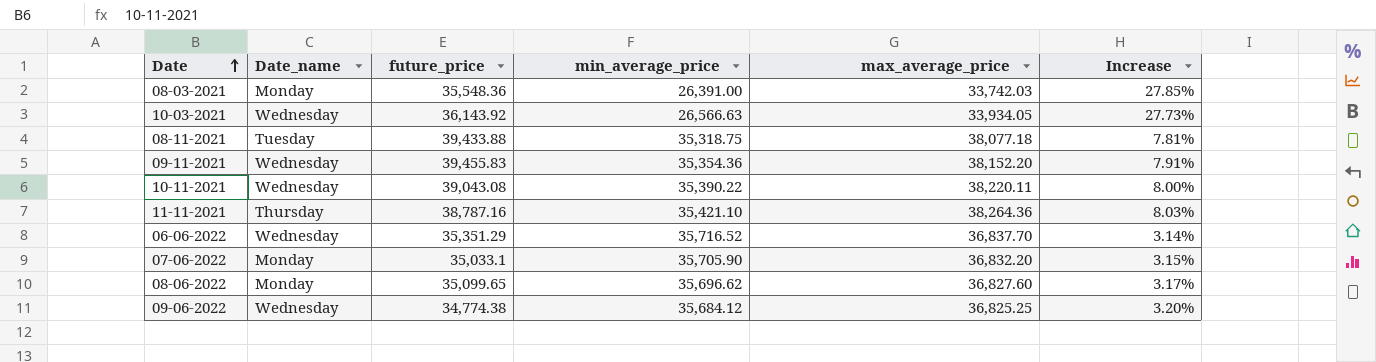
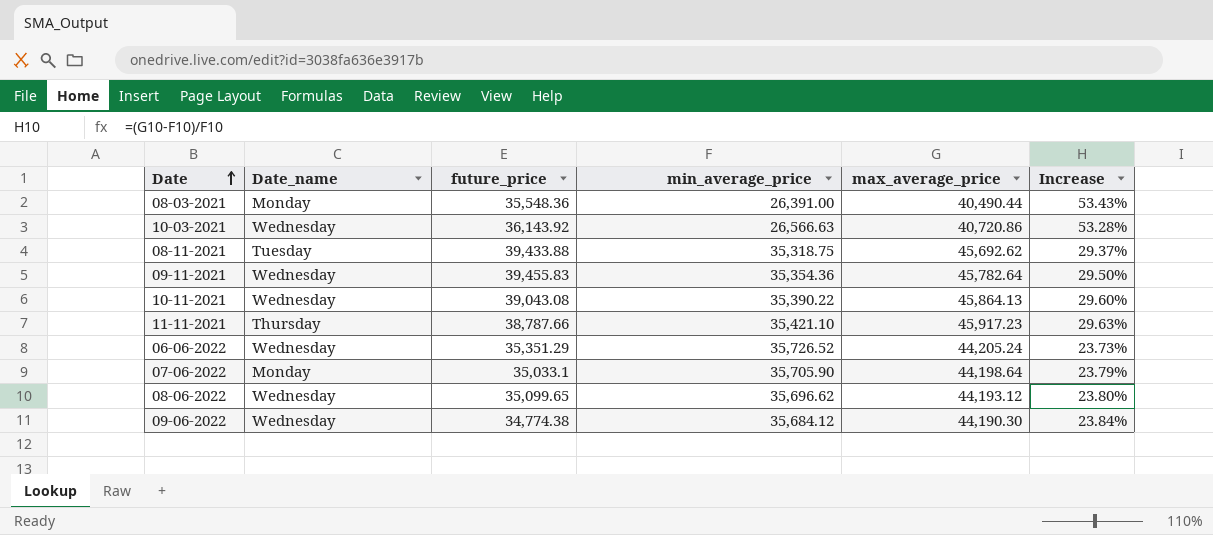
08-03-2021 | max_average_price: 33,742.03 -> 40,490.44
08-03-2021 | Increase: 27.85% -> 53.43%
10-03-2021 | max_average_price: 33,934.05 -> 40,720.86
10-03-2021 | Increase: 27.73% -> 53.28%
08-11-2021 | max_average_price: 38,077.18 -> 45,692.62
08-11-2021 | Increase: 7.81% -> 29.37%
09-11-2021 | max_average_price: 38,152.20 -> 45,782.64
09-11-2021 | Increase: 7.91% -> 29.50%
10-11-2021 | max_average_price: 38,220.11 -> 45,864.13
10-11-2021 | Increase: 8.00% -> 29.60%
11-11-2021 | future_price: 38,787.16 -> 38,787.66
11-11-2021 | max_average_price: 38,264.36 -> 45,917.23
11-11-2021 | Increase: 8.03% -> 29.63%
06-06-2022 | min_average_price: 35,716.52 -> 35,726.52
06-06-2022 | max_average_price: 36,837.70 -> 44,205.24
06-06-2022 | Increase: 3.14% -> 23.73%
07-06-2022 | max_average_price: 36,832.20 -> 44,198.64
07-06-2022 | Increase: 3.15% -> 23.79%
08-06-2022 | Date_name: Monday -> Wednesday
08-06-2022 | max_average_price: 36,827.60 -> 44,193.12
08-06-2022 | Increase: 3.17% -> 23.80%
09-06-2022 | max_average_price: 36,825.25 -> 44,190.30
09-06-2022 | Increase: 3.20% -> 23.84%

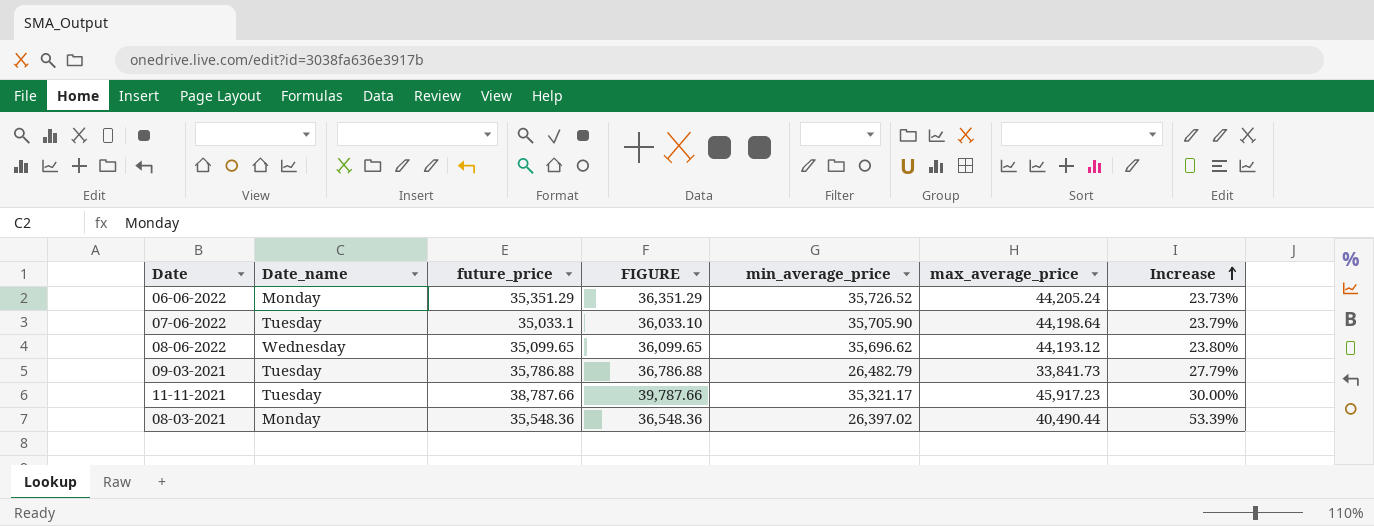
row order: Date ascending -> Increase ascending
column FIGURE | formula: none -> [future_price] + 1000
row 10-03-2021: Wednesday | 36,143.92 | 26,566.63 | 40,720.86 | 53.28% -> none
row 08-11-2021: Tuesday | 39,433.88 | 35,318.75 | 45,692.62 | 29.37% -> none
row 09-11-2021: Wednesday | 39,455.83 | 35,354.36 | 45,782.64 | 29.50% -> none
row 10-11-2021: Wednesday | 39,043.08 | 35,390.22 | 45,864.13 | 29.60% -> none
row 09-06-2022: Wednesday | 34,774.38 | 35,684.12 | 44,190.30 | 23.84% -> none
06-06-2022 | Date_name: Wednesday -> Monday
07-06-2022 | Date_name: Monday -> Tuesday
row 09-03-2021: none -> Tuesday | 35,786.88 | 36,786.88 | 26,482.79 | 33,841.73 | 27.79%
11-11-2021 | Date_name: Thursday -> Tuesday
11-11-2021 | min_average_price: 35,421.10 -> 35,321.17
11-11-2021 | Increase: 29.63% -> 30.00%
08-03-2021 | min_average_price: 26,391.00 -> 26,397.02
08-03-2021 | Increase: 53.43% -> 53.39%

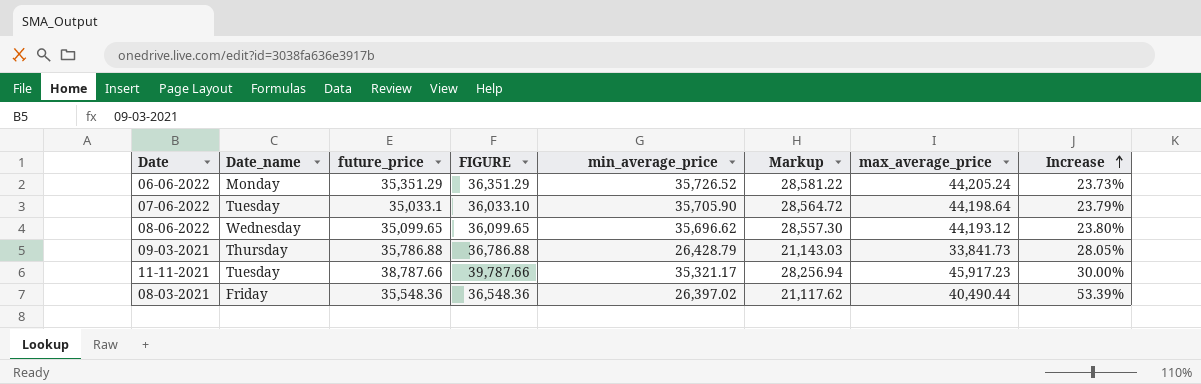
column Markup | formula: none -> [min_average_price] * 0.8
09-03-2021 | Date_name: Tuesday -> Thursday
09-03-2021 | min_average_price: 26,482.79 -> 26,428.79
09-03-2021 | Increase: 27.79% -> 28.05%
08-03-2021 | Date_name: Monday -> Friday

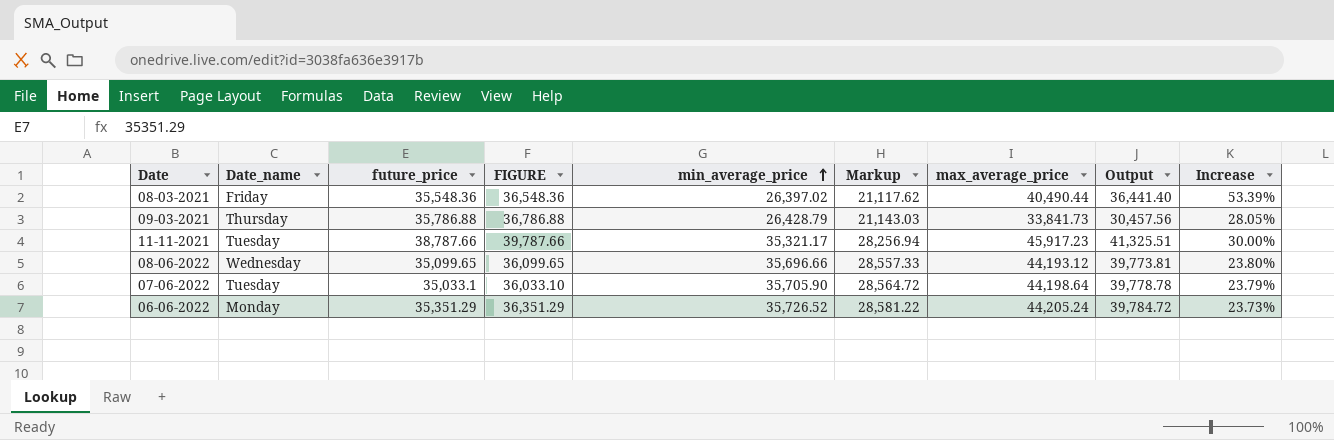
row order: Increase ascending -> min_average_price ascending
column Output | formula: none -> [max_average_price] * 0.9
08-06-2022 | min_average_price: 35,696.62 -> 35,696.66
08-06-2022 | Markup: 28,557.30 -> 28,557.33

